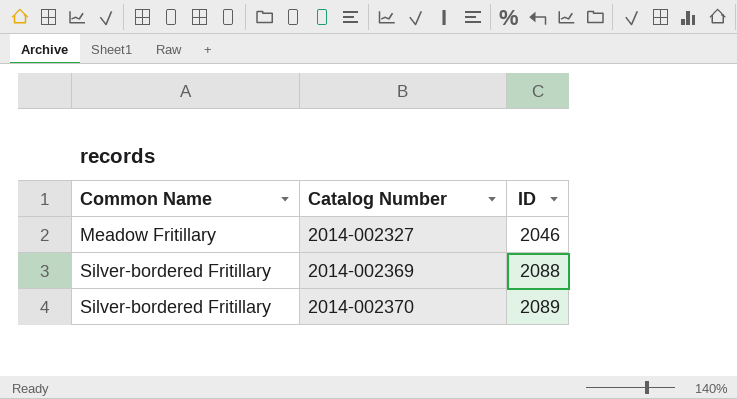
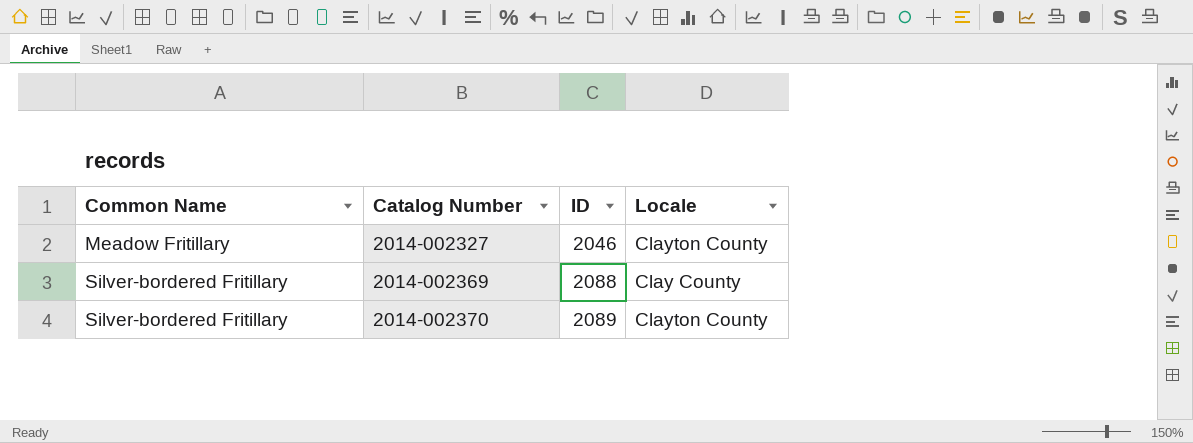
column Locale | position: none -> 4

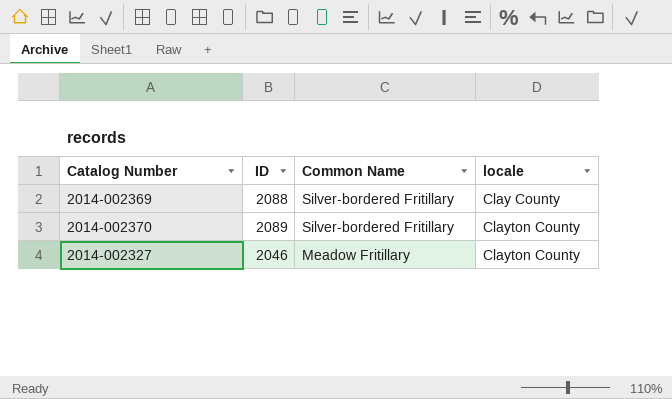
row order: Common Name ascending -> Common Name descending
column Common Name | position: 1 -> 3
column name: Locale -> locale

